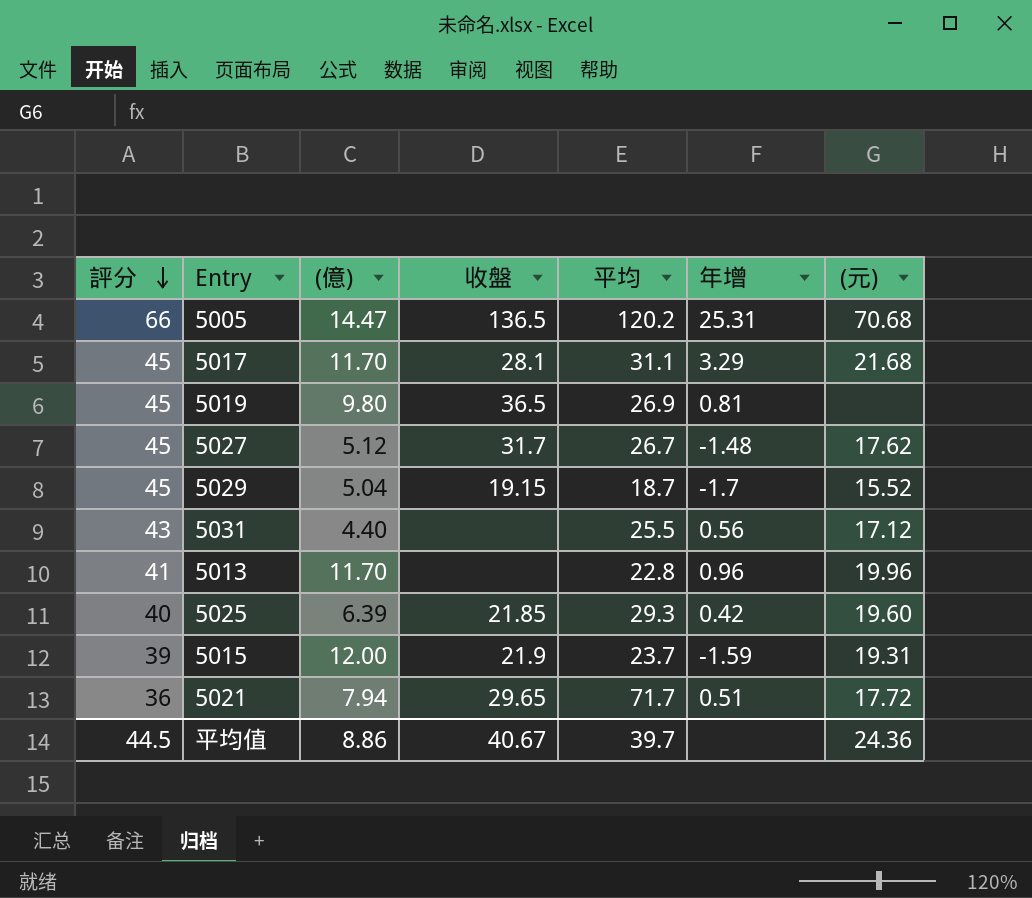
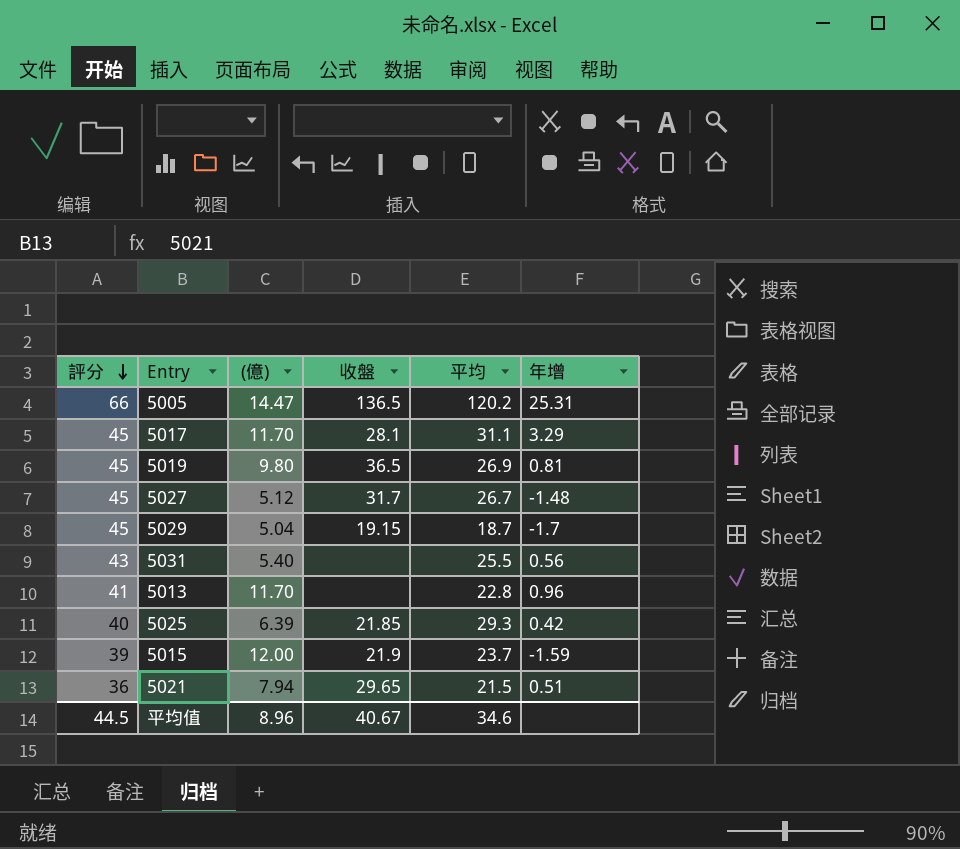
column (元) | position: 7 -> none
5031 | (億): 4.40 -> 5.40
5021 | 平均: 71.7 -> 21.5
平均值 | (億): 8.86 -> 8.96
平均值 | 平均: 39.7 -> 34.6

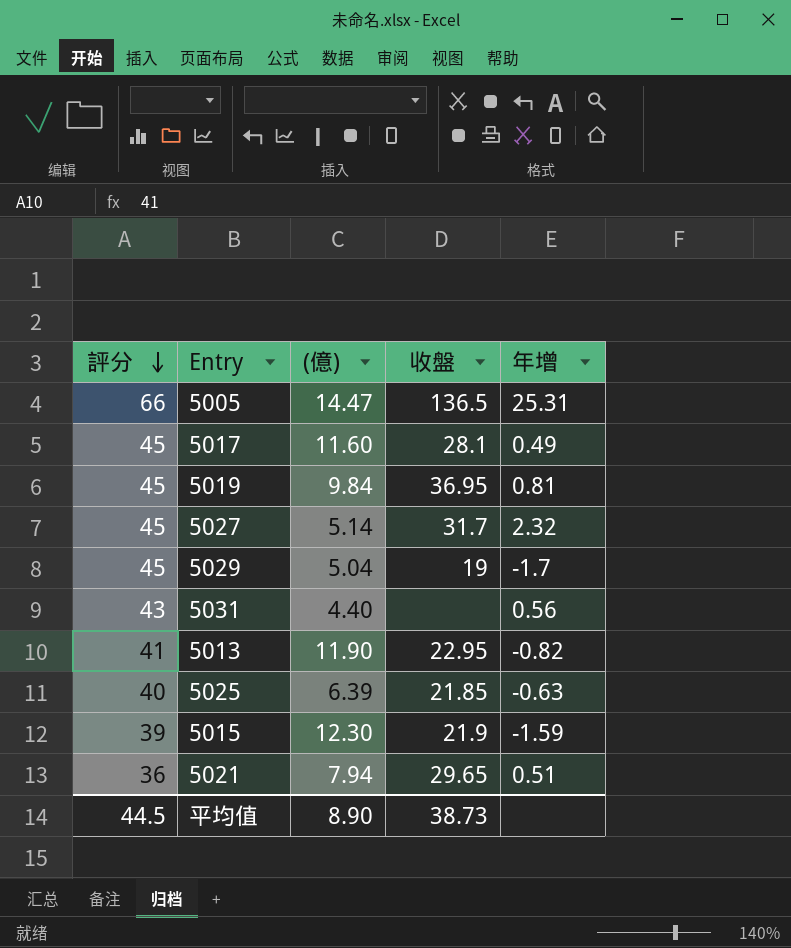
column 平均 | position: 5 -> none
5017 | (億): 11.70 -> 11.60
5017 | 年增: 3.29 -> 0.49
5019 | (億): 9.80 -> 9.84
5019 | 收盤: 36.5 -> 36.95
5027 | (億): 5.12 -> 5.14
5027 | 年增: -1.48 -> 2.32
5029 | 收盤: 19.15 -> 19
5031 | (億): 5.40 -> 4.40
5013 | (億): 11.70 -> 11.90
5013 | 收盤: none -> 22.95
5013 | 年增: 0.96 -> -0.82
5025 | 年增: 0.42 -> -0.63
5015 | (億): 12.00 -> 12.30
平均值 | (億): 8.96 -> 8.90
平均值 | 收盤: 40.67 -> 38.73

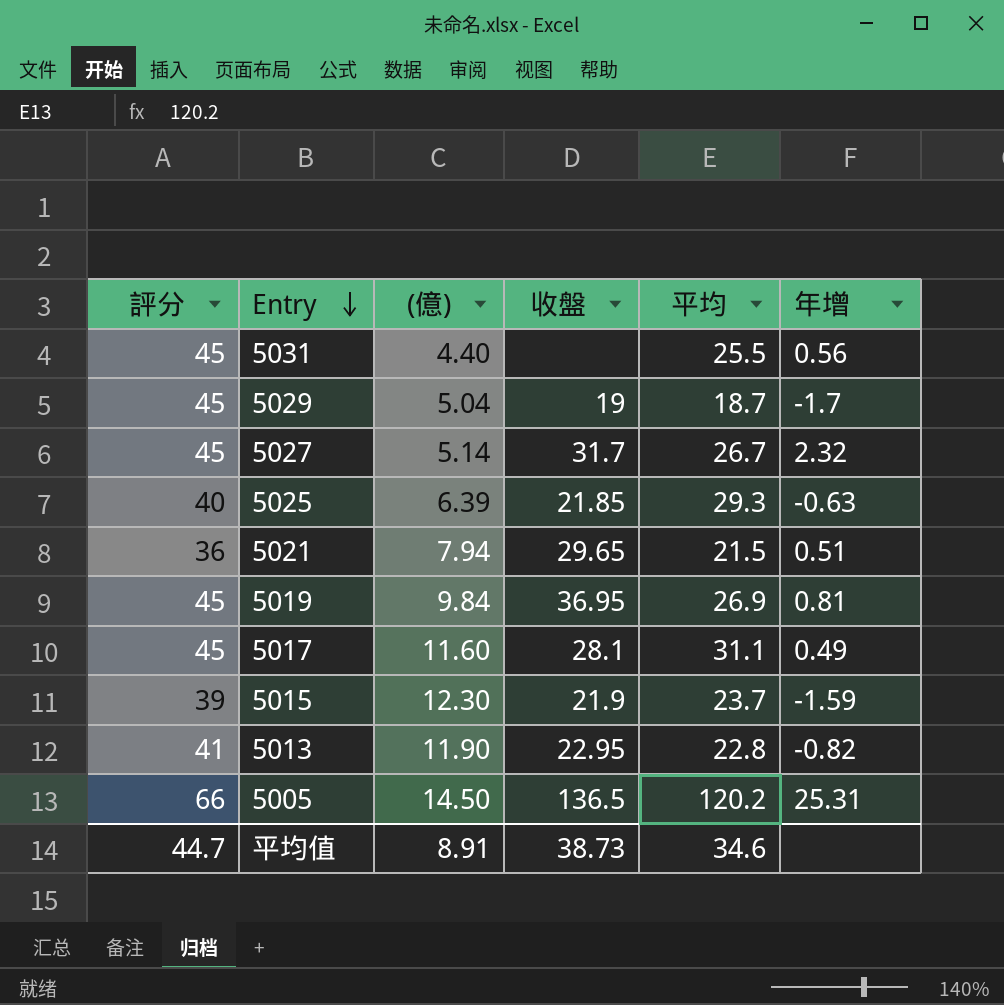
row order: 評分 descending -> Entry descending
column 平均 | position: none -> 5
5031 | 評分: 43 -> 45
5005 | (億): 14.47 -> 14.50
平均值 | 評分: 44.5 -> 44.7
平均值 | (億): 8.90 -> 8.91

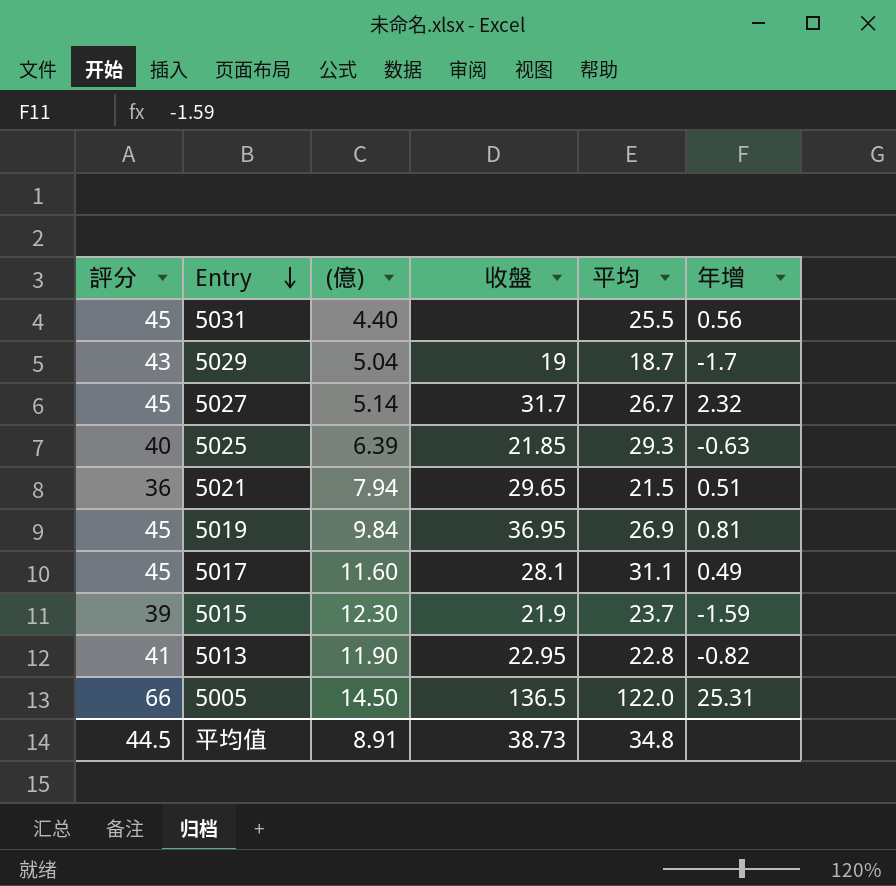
5029 | 評分: 45 -> 43
5005 | 平均: 120.2 -> 122.0
平均值 | 評分: 44.7 -> 44.5
平均值 | 平均: 34.6 -> 34.8

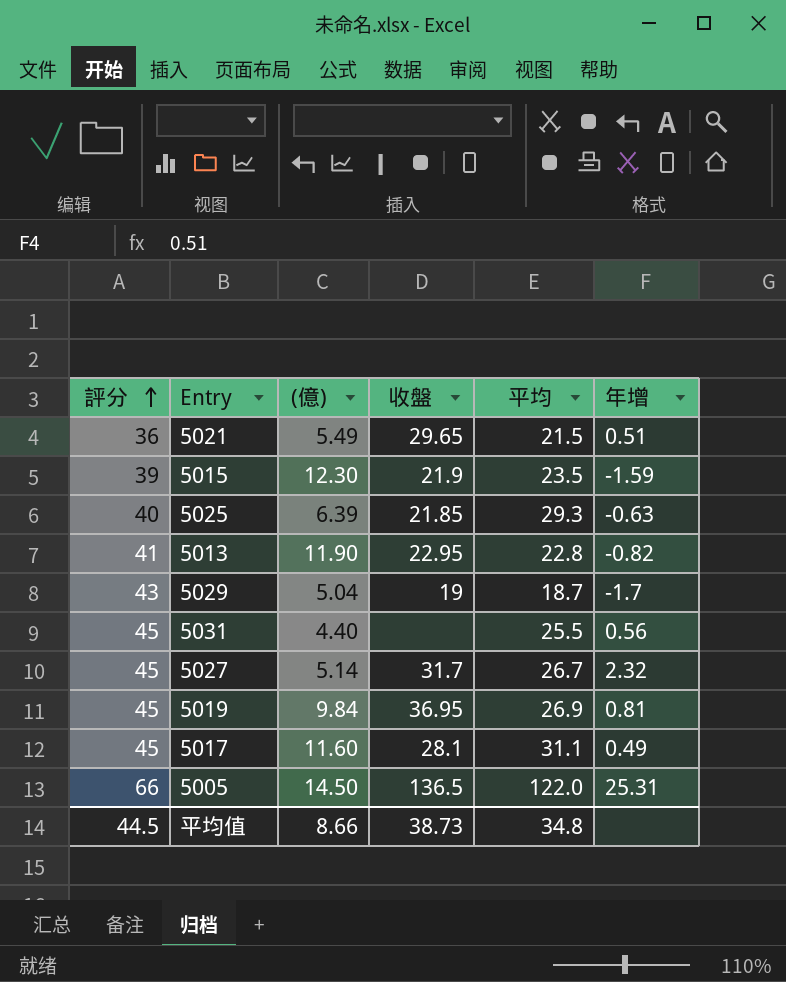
row order: Entry descending -> 評分 ascending
5021 | (億): 7.94 -> 5.49
5015 | 平均: 23.7 -> 23.5
平均值 | (億): 8.91 -> 8.66

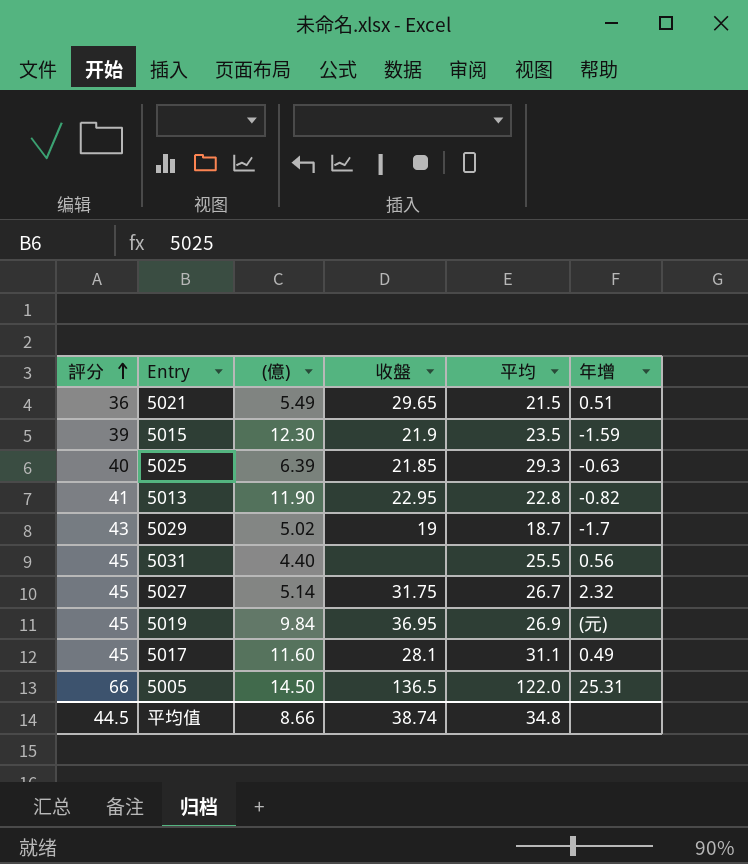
5029 | (億): 5.04 -> 5.02
5027 | 收盤: 31.7 -> 31.75
5019 | 年增: 0.81 -> (元)
平均值 | 收盤: 38.73 -> 38.74

